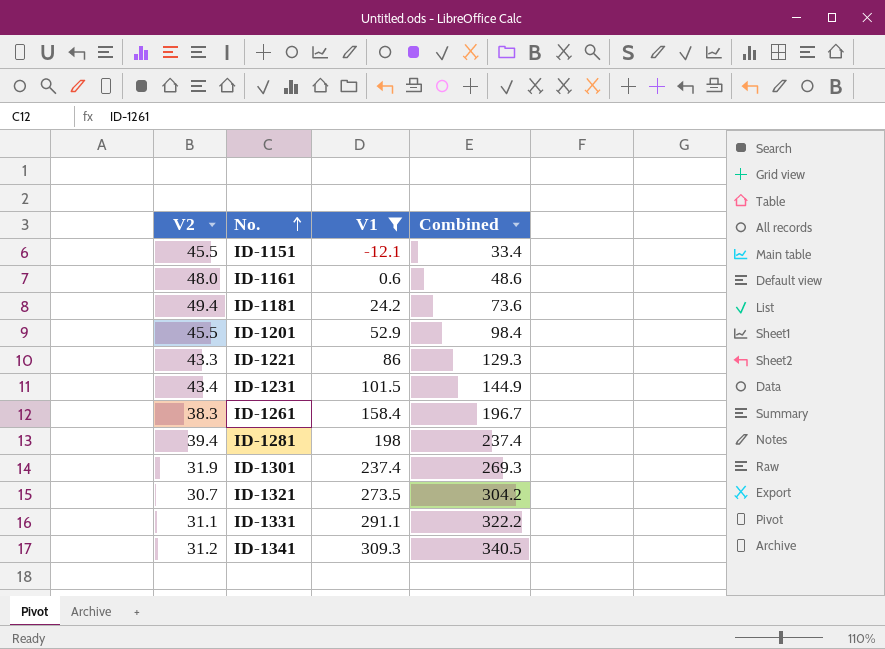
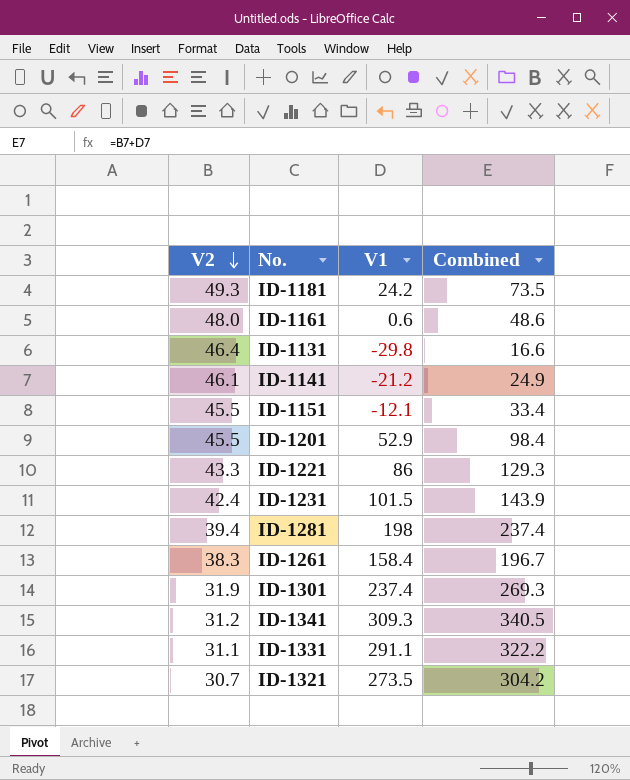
filter: V1 >= -12.1 -> none
row order: No. ascending -> V2 descending
ID-1181 | V2: 49.4 -> 49.3
ID-1181 | Combined: 73.6 -> 73.5
ID-1231 | V2: 43.4 -> 42.4
ID-1231 | Combined: 144.9 -> 143.9

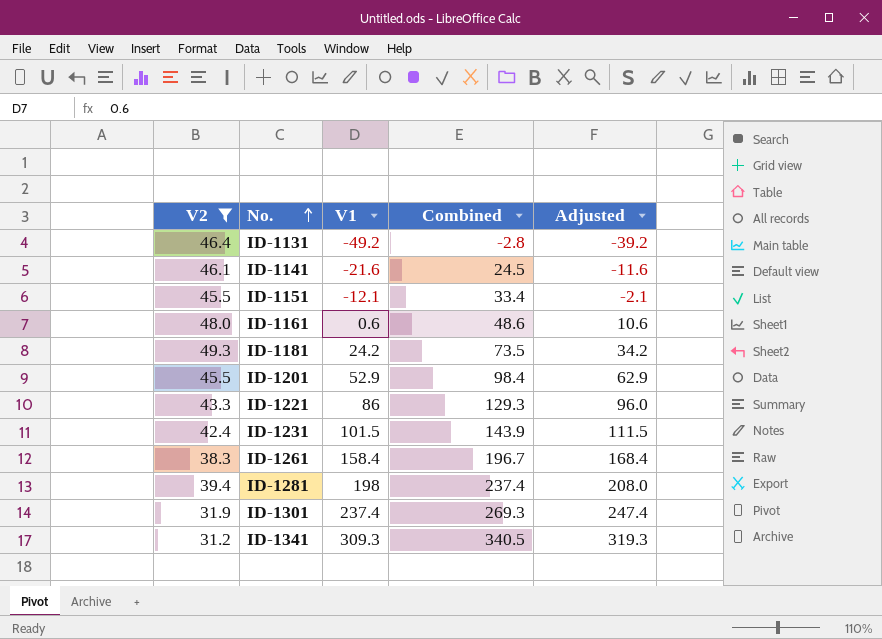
filter: none -> V2 >= 31.2
row order: V2 descending -> No. ascending
column Adjusted | formula: none -> [V1] + 10
ID-1131 | V1: -29.8 -> -49.2
ID-1131 | Combined: 16.6 -> -2.8
ID-1141 | V1: -21.2 -> -21.6
ID-1141 | Combined: 24.9 -> 24.5

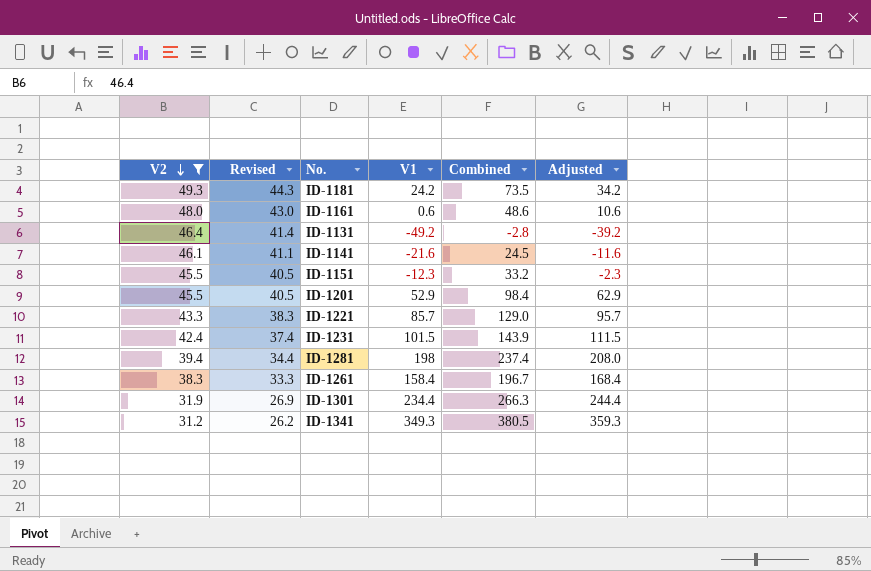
row order: No. ascending -> V2 descending
column Revised | formula: none -> [V2] - 5
ID-1151 | V1: -12.1 -> -12.3
ID-1151 | Combined: 33.4 -> 33.2
ID-1151 | Adjusted: -2.1 -> -2.3
ID-1221 | V1: 86 -> 85.7
ID-1221 | Combined: 129.3 -> 129.0
ID-1221 | Adjusted: 96.0 -> 95.7
ID-1301 | V1: 237.4 -> 234.4
ID-1301 | Combined: 269.3 -> 266.3
ID-1301 | Adjusted: 247.4 -> 244.4
ID-1341 | V1: 309.3 -> 349.3
ID-1341 | Combined: 340.5 -> 380.5
ID-1341 | Adjusted: 319.3 -> 359.3

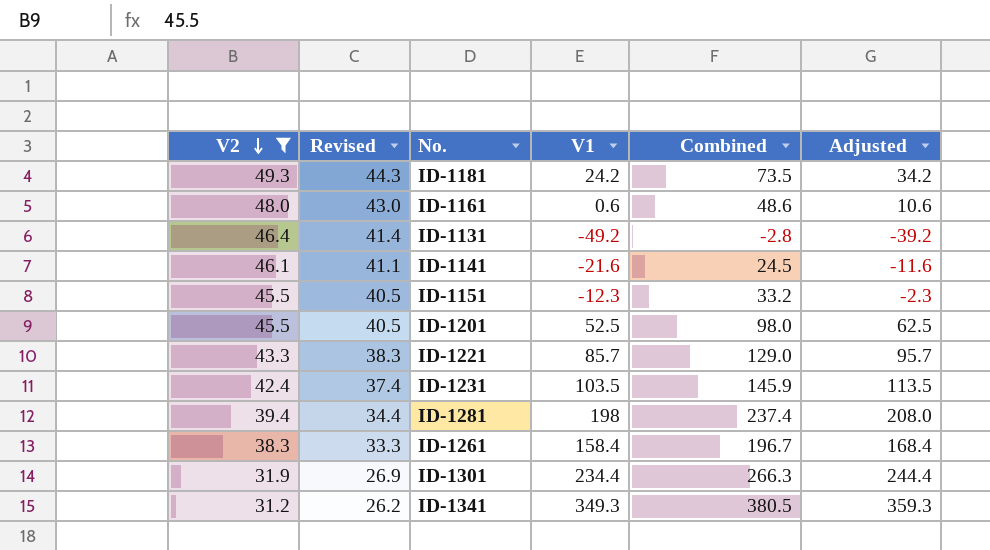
ID-1201 | V1: 52.9 -> 52.5
ID-1201 | Combined: 98.4 -> 98.0
ID-1201 | Adjusted: 62.9 -> 62.5
ID-1231 | V1: 101.5 -> 103.5
ID-1231 | Combined: 143.9 -> 145.9
ID-1231 | Adjusted: 111.5 -> 113.5

